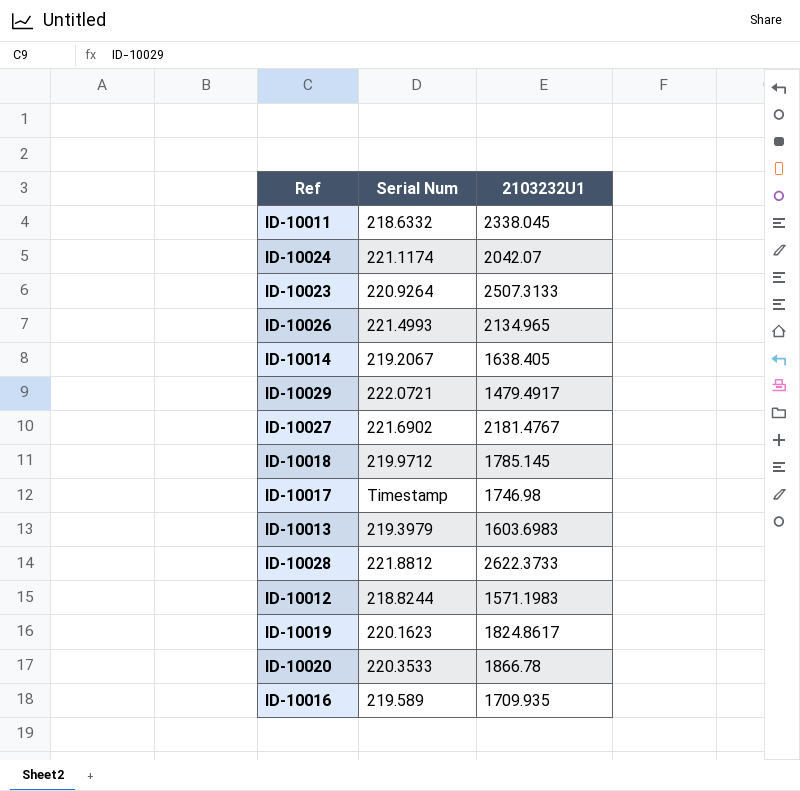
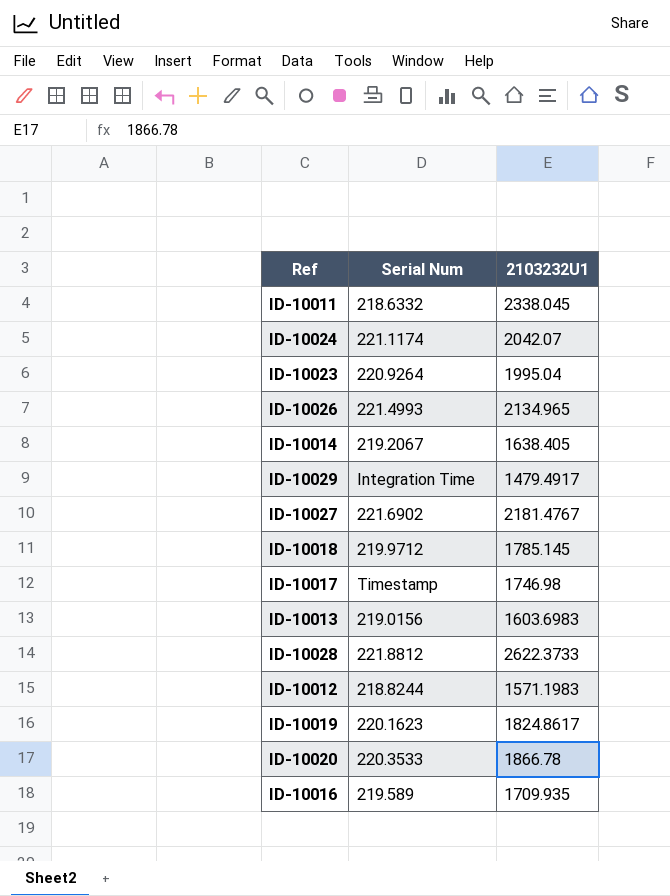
ID-10023 | 2103232U1: 2507.3133 -> 1995.04
ID-10029 | Serial Num: 222.0721 -> Integration Time
ID-10013 | Serial Num: 219.3979 -> 219.0156

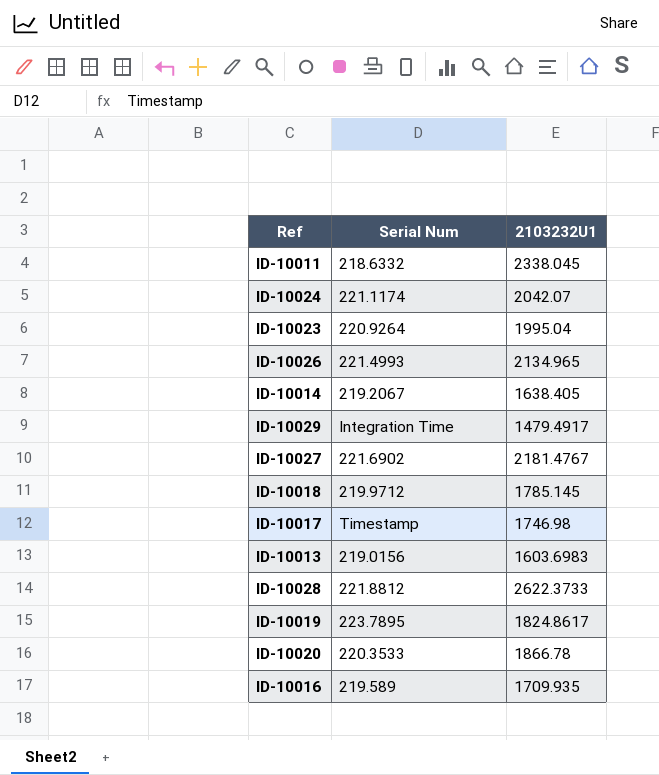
row ID-10012: 218.8244 | 1571.1983 -> none
ID-10019 | Serial Num: 220.1623 -> 223.7895

